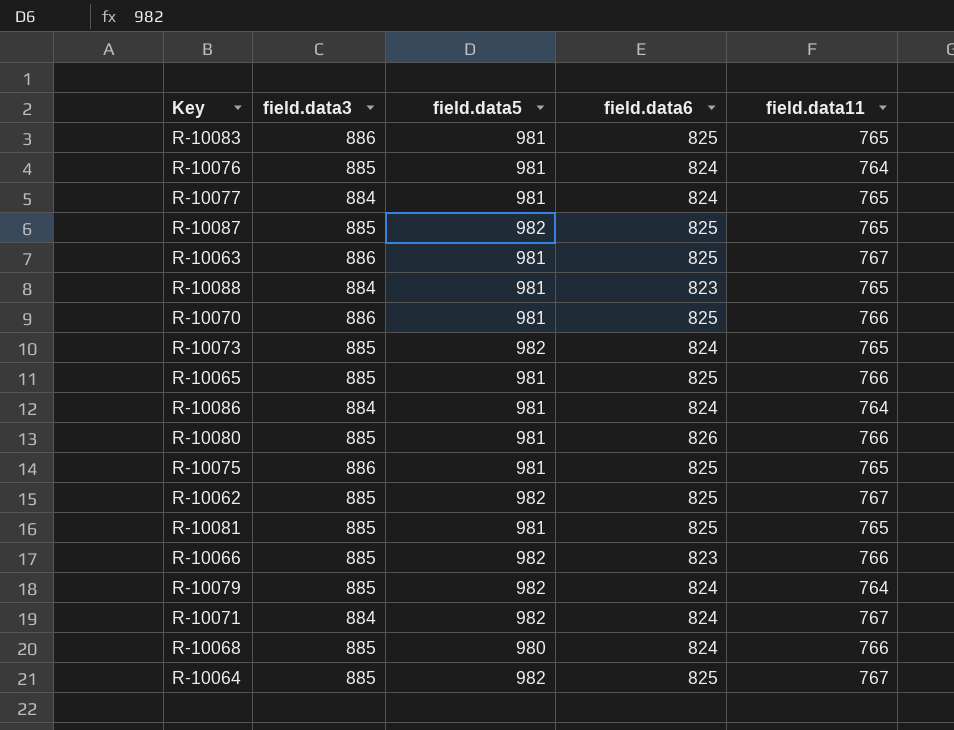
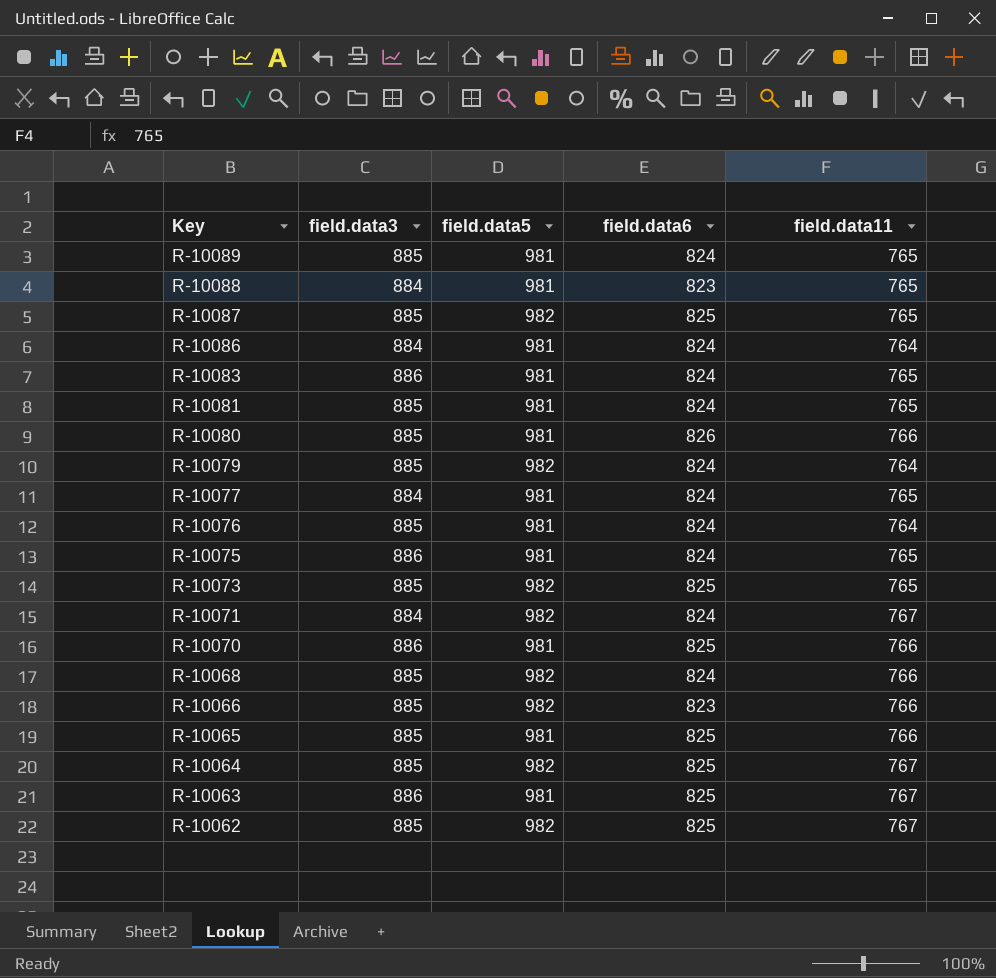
row order: none -> Key descending
row R-10089: none -> 885 | 981 | 824 | 765
R-10083 | field.data6: 825 -> 824
R-10081 | field.data6: 825 -> 824
R-10075 | field.data6: 825 -> 824
R-10073 | field.data6: 824 -> 825
R-10068 | field.data5: 980 -> 982

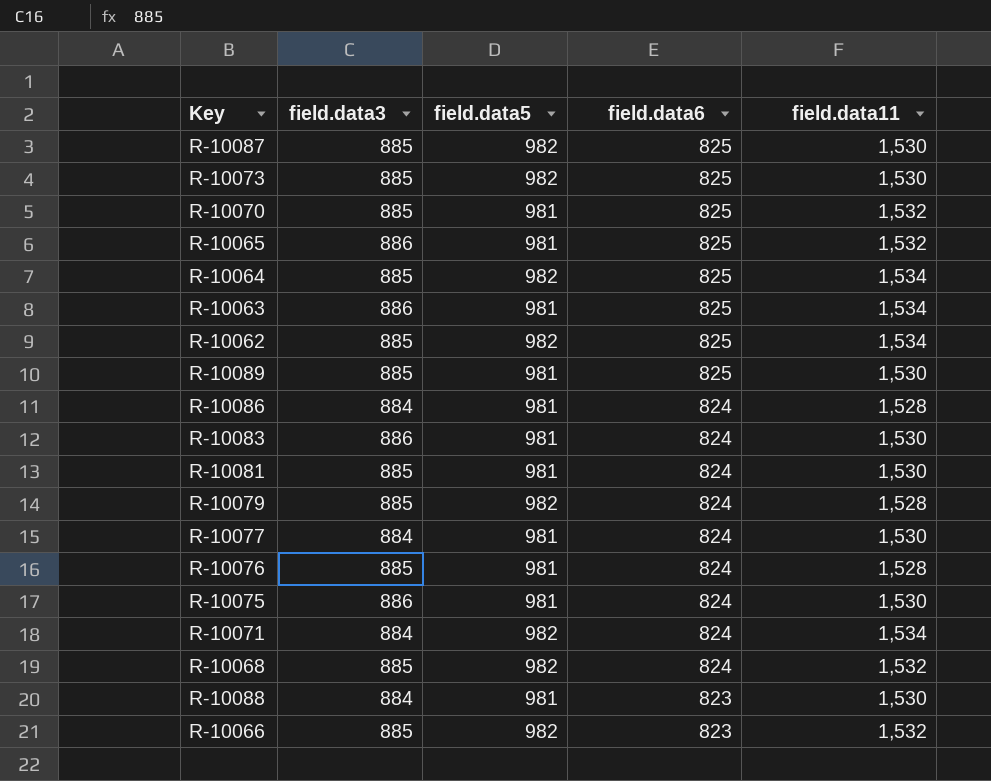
row order: Key descending -> field.data6 descending
row R-10080: 885 | 981 | 826 | 766 -> none
R-10087 | field.data11: 765 -> 1,530
R-10073 | field.data11: 765 -> 1,530
R-10070 | field.data3: 886 -> 885
R-10070 | field.data11: 766 -> 1,532
R-10065 | field.data3: 885 -> 886
R-10065 | field.data11: 766 -> 1,532
R-10064 | field.data11: 767 -> 1,534
R-10063 | field.data11: 767 -> 1,534
R-10062 | field.data11: 767 -> 1,534
R-10089 | field.data6: 824 -> 825
R-10089 | field.data11: 765 -> 1,530
R-10086 | field.data11: 764 -> 1,528
R-10083 | field.data11: 765 -> 1,530
R-10081 | field.data11: 765 -> 1,530
R-10079 | field.data11: 764 -> 1,528
R-10077 | field.data11: 765 -> 1,530
R-10076 | field.data11: 764 -> 1,528
R-10075 | field.data11: 765 -> 1,530
R-10071 | field.data11: 767 -> 1,534
R-10068 | field.data11: 766 -> 1,532
R-10088 | field.data11: 765 -> 1,530
R-10066 | field.data11: 766 -> 1,532

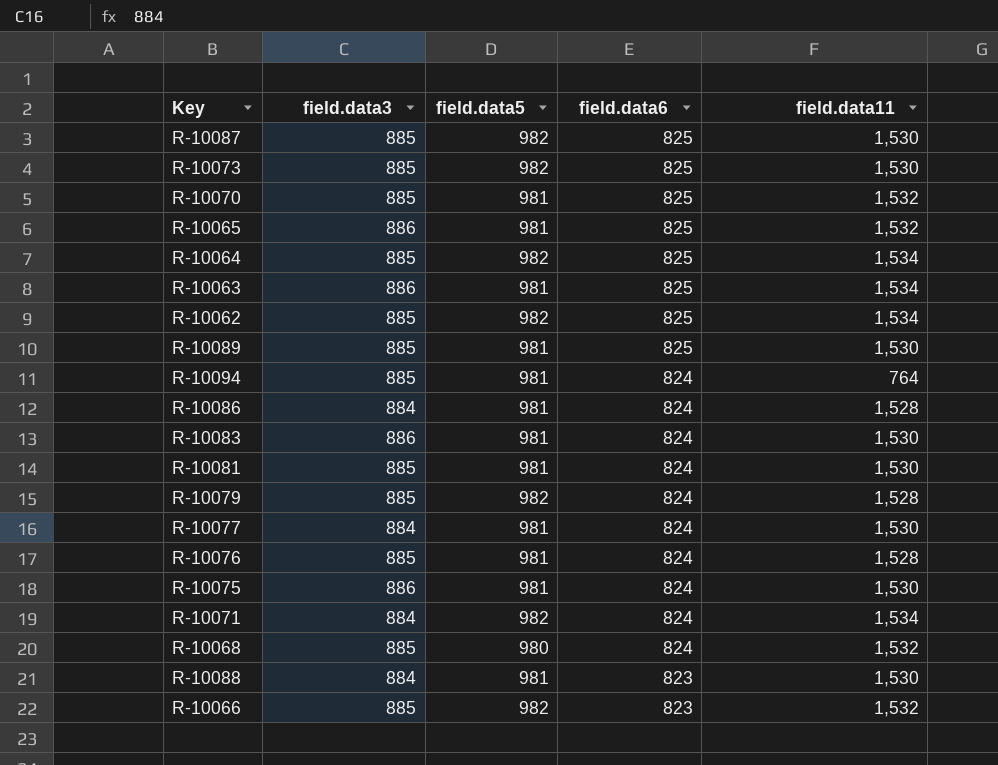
row R-10094: none -> 885 | 981 | 824 | 764
R-10068 | field.data5: 982 -> 980

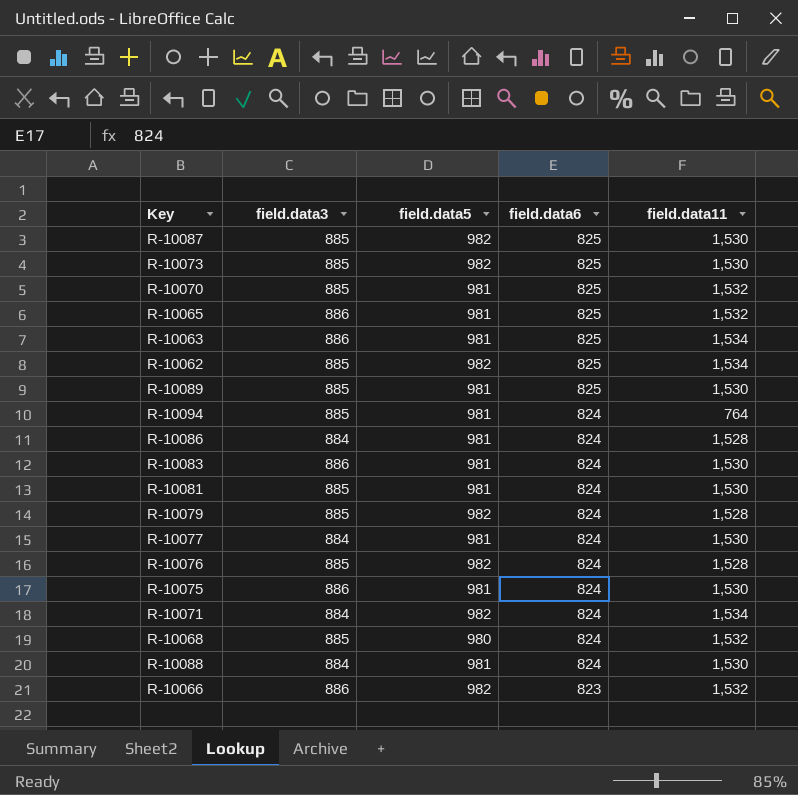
row R-10064: 885 | 982 | 825 | 1,534 -> none
R-10076 | field.data5: 981 -> 982
R-10088 | field.data6: 823 -> 824
R-10066 | field.data3: 885 -> 886

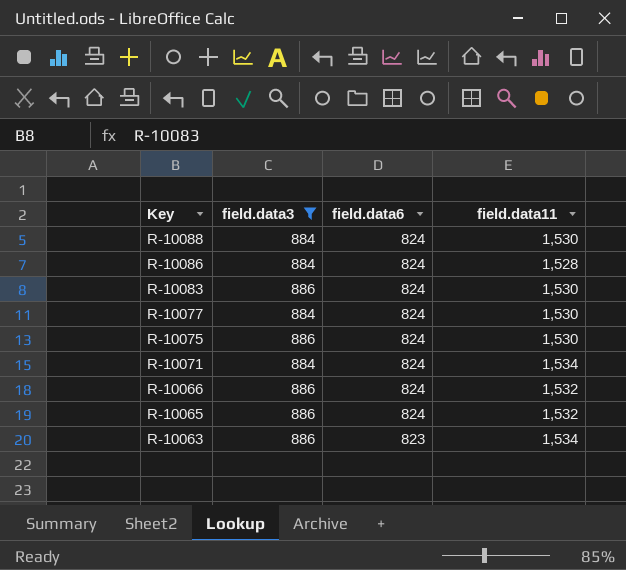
filter: none -> field.data3 != 885
row order: field.data6 descending -> Key descending
column field.data5 | position: 3 -> none
R-10066 | field.data6: 823 -> 824
R-10065 | field.data6: 825 -> 824
R-10063 | field.data6: 825 -> 823

